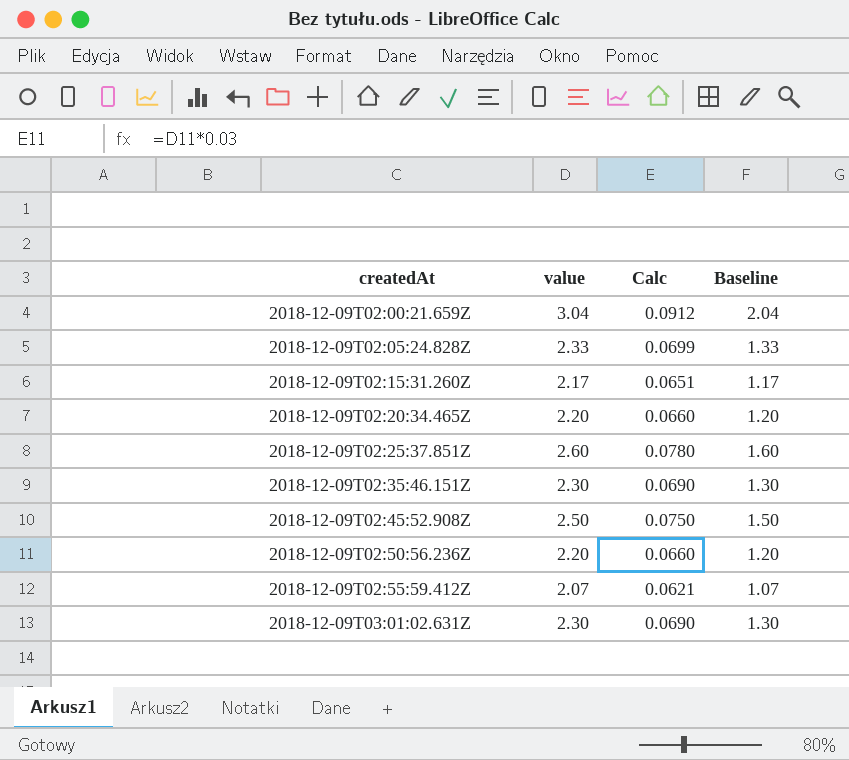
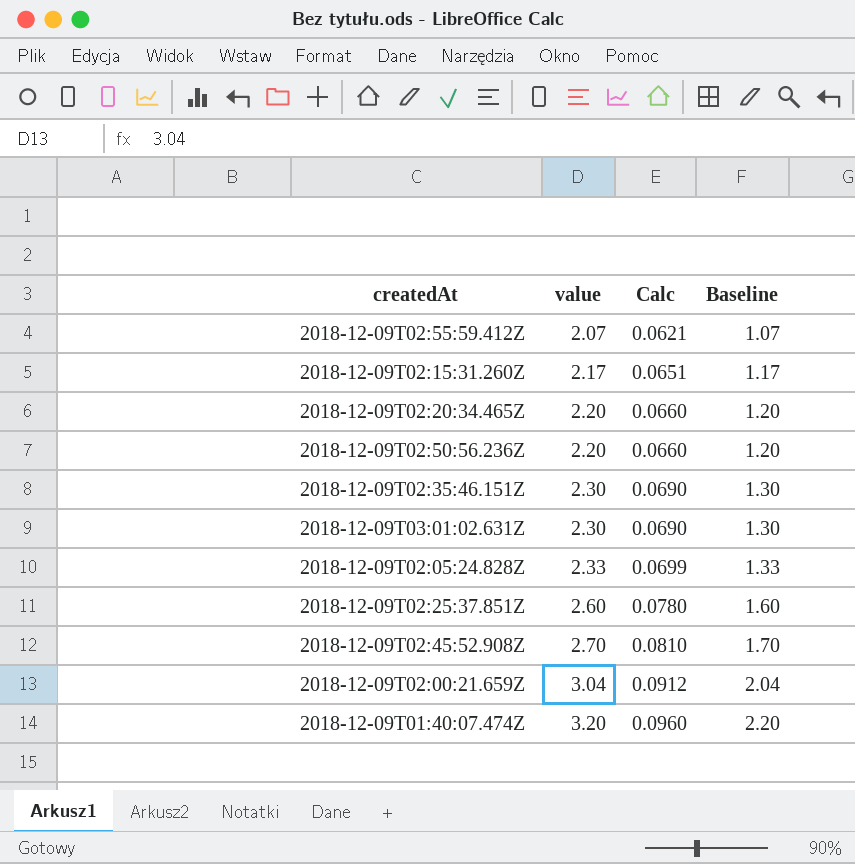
row order: createdAt ascending -> value ascending
2018-12-09T02:45:52.908Z | value: 2.50 -> 2.70
2018-12-09T02:45:52.908Z | Calc: 0.0750 -> 0.0810
2018-12-09T02:45:52.908Z | Baseline: 1.50 -> 1.70
row 2018-12-09T01:40:07.474Z: none -> 3.20 | 0.0960 | 2.20

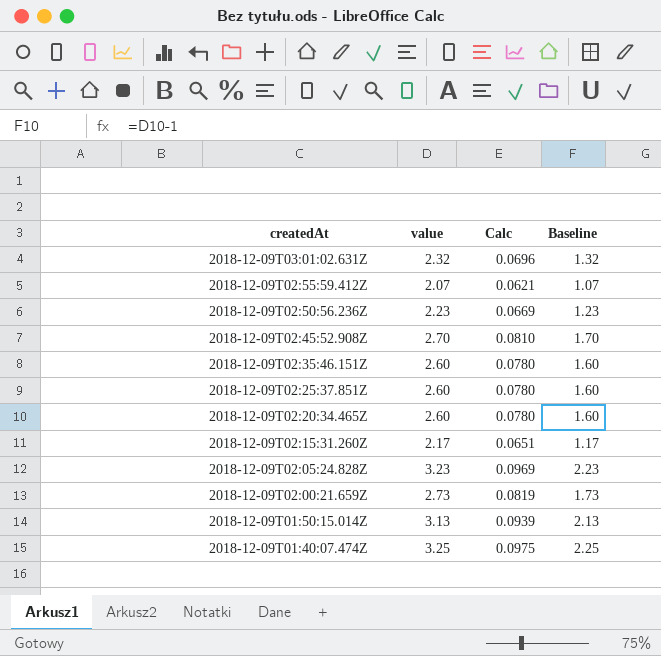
row order: value ascending -> createdAt descending
2018-12-09T03:01:02.631Z | value: 2.30 -> 2.32
2018-12-09T03:01:02.631Z | Calc: 0.0690 -> 0.0696
2018-12-09T03:01:02.631Z | Baseline: 1.30 -> 1.32
2018-12-09T02:50:56.236Z | value: 2.20 -> 2.23
2018-12-09T02:50:56.236Z | Calc: 0.0660 -> 0.0669
2018-12-09T02:50:56.236Z | Baseline: 1.20 -> 1.23
2018-12-09T02:35:46.151Z | value: 2.30 -> 2.60
2018-12-09T02:35:46.151Z | Calc: 0.0690 -> 0.0780
2018-12-09T02:35:46.151Z | Baseline: 1.30 -> 1.60
2018-12-09T02:20:34.465Z | value: 2.20 -> 2.60
2018-12-09T02:20:34.465Z | Calc: 0.0660 -> 0.0780
2018-12-09T02:20:34.465Z | Baseline: 1.20 -> 1.60
2018-12-09T02:05:24.828Z | value: 2.33 -> 3.23
2018-12-09T02:05:24.828Z | Calc: 0.0699 -> 0.0969
2018-12-09T02:05:24.828Z | Baseline: 1.33 -> 2.23
2018-12-09T02:00:21.659Z | value: 3.04 -> 2.73
2018-12-09T02:00:21.659Z | Calc: 0.0912 -> 0.0819
2018-12-09T02:00:21.659Z | Baseline: 2.04 -> 1.73
row 2018-12-09T01:50:15.014Z: none -> 3.13 | 0.0939 | 2.13
2018-12-09T01:40:07.474Z | value: 3.20 -> 3.25
2018-12-09T01:40:07.474Z | Calc: 0.0960 -> 0.0975
2018-12-09T01:40:07.474Z | Baseline: 2.20 -> 2.25

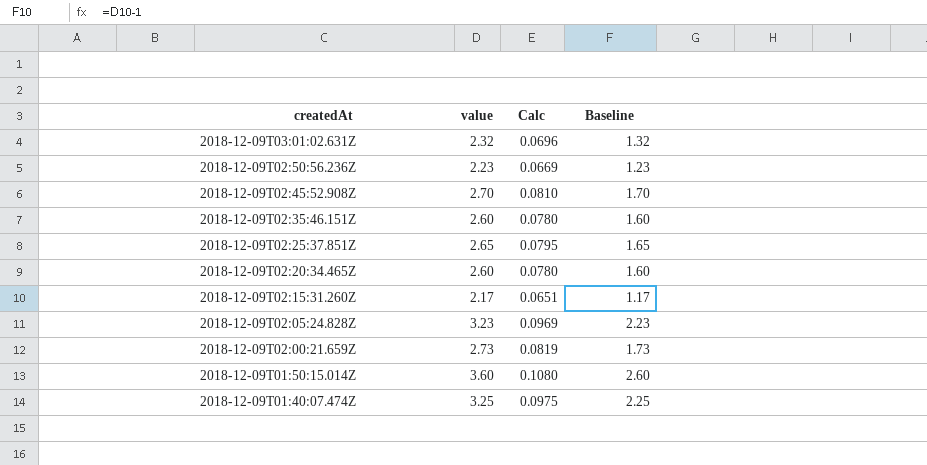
row 2018-12-09T02:55:59.412Z: 2.07 | 0.0621 | 1.07 -> none
2018-12-09T02:25:37.851Z | value: 2.60 -> 2.65
2018-12-09T02:25:37.851Z | Calc: 0.0780 -> 0.0795
2018-12-09T02:25:37.851Z | Baseline: 1.60 -> 1.65
2018-12-09T01:50:15.014Z | value: 3.13 -> 3.60
2018-12-09T01:50:15.014Z | Calc: 0.0939 -> 0.1080
2018-12-09T01:50:15.014Z | Baseline: 2.13 -> 2.60

